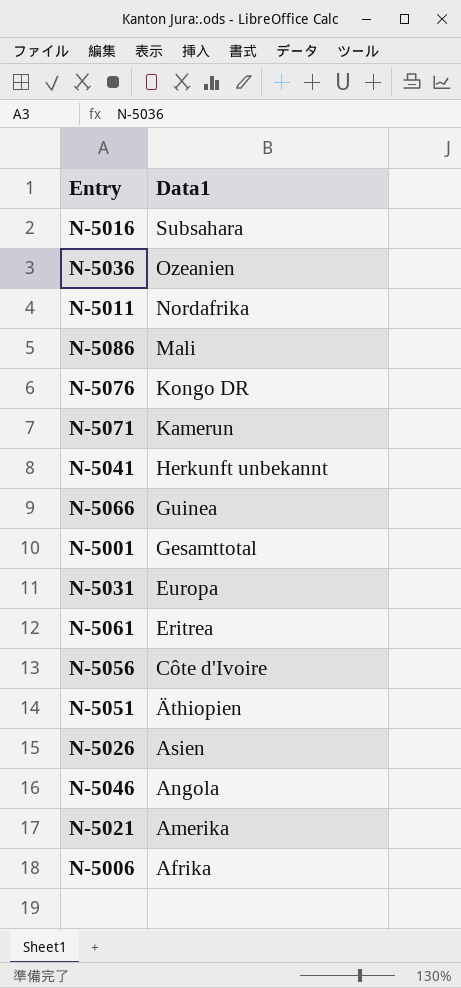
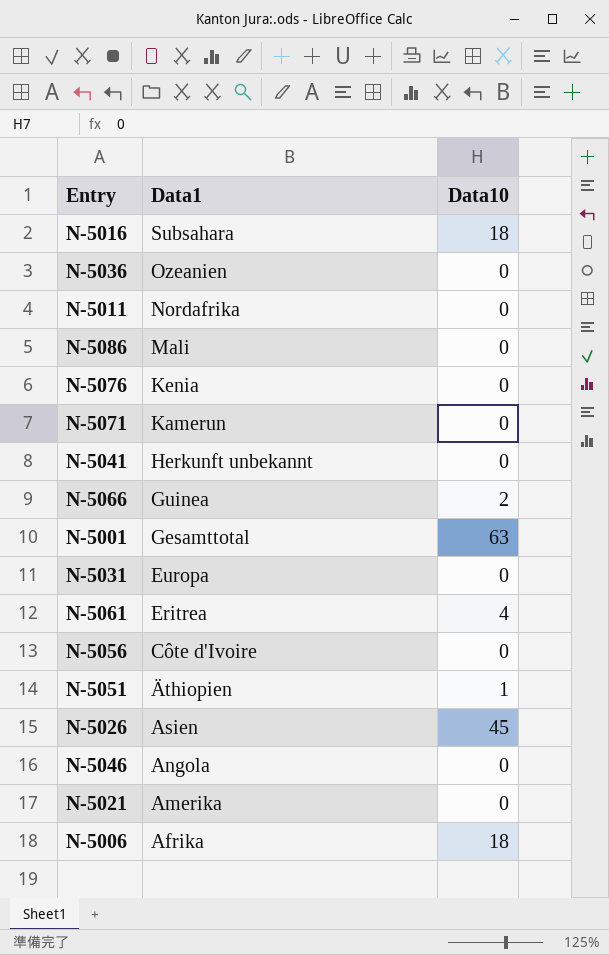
column Data10 | position: none -> 3
N-5076 | Data1: Kongo DR -> Kenia

